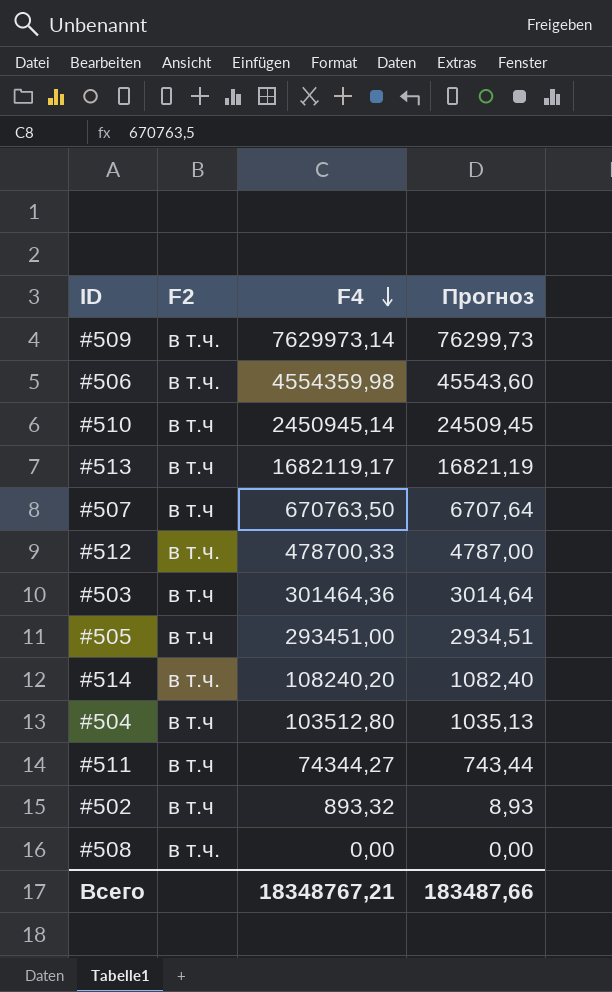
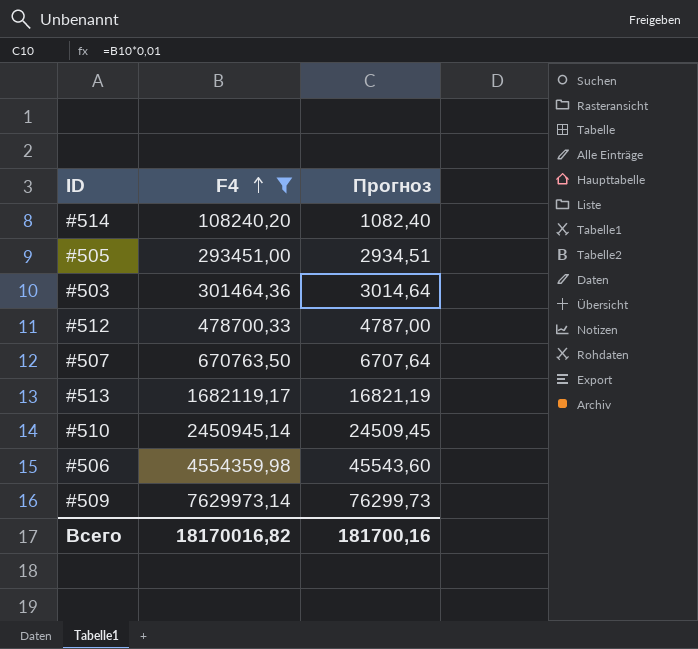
filter: none -> F4 >= 108240,20
row order: F4 descending -> F4 ascending
column F2 | position: 2 -> none
Всего | F4: 18348767,21 -> 18170016,82
Всего | Прогноз: 183487,66 -> 181700,16

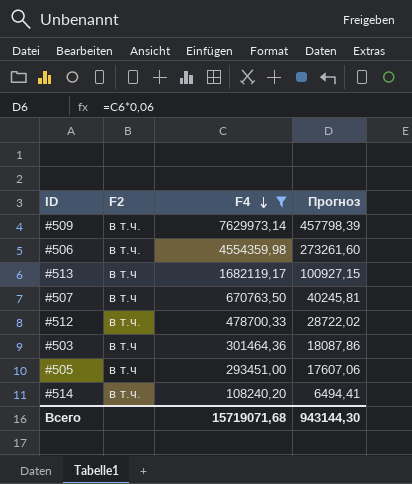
row order: F4 ascending -> F4 descending
column F2 | position: none -> 2
column Прогноз | formula: [F4] * 0,01 -> [F4] * 0,06
row #510: 2450945,14 | 24509,45 -> none
Всего | F4: 18170016,82 -> 15719071,68
Всего | Прогноз: 181700,16 -> 943144,30

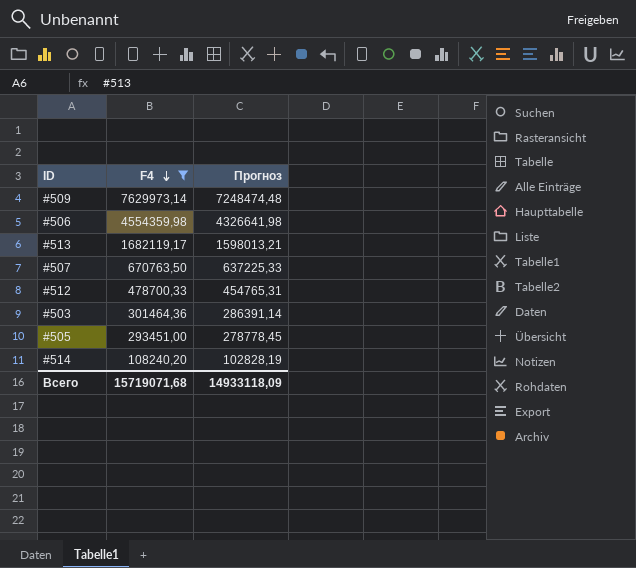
column F2 | position: 2 -> none
column Прогноз | formula: [F4] * 0,06 -> [F4] * 0,95
Всего | Прогноз: 943144,30 -> 14933118,09

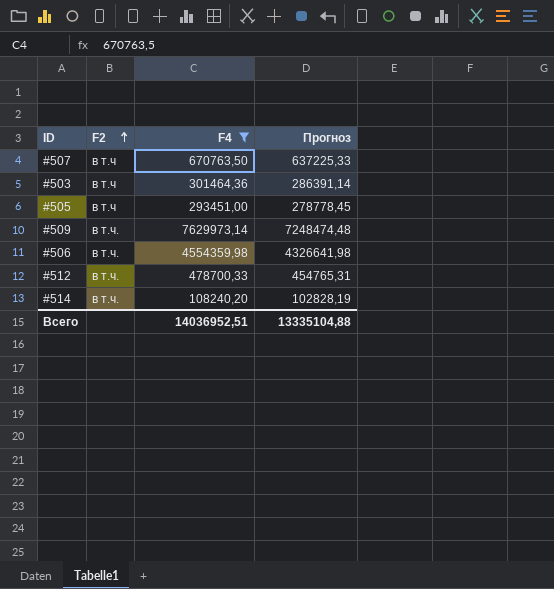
row order: F4 descending -> F2 ascending
column F2 | position: none -> 2
row #513: 1682119,17 | 1598013,21 -> none
Всего | F4: 15719071,68 -> 14036952,51
Всего | Прогноз: 14933118,09 -> 13335104,88

